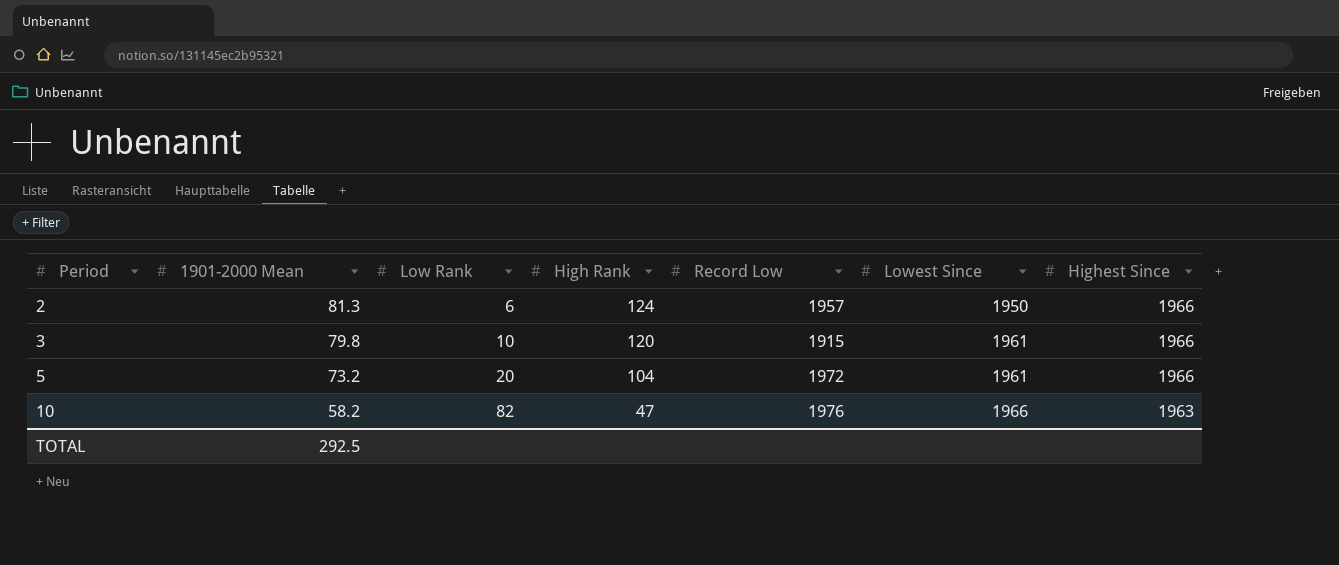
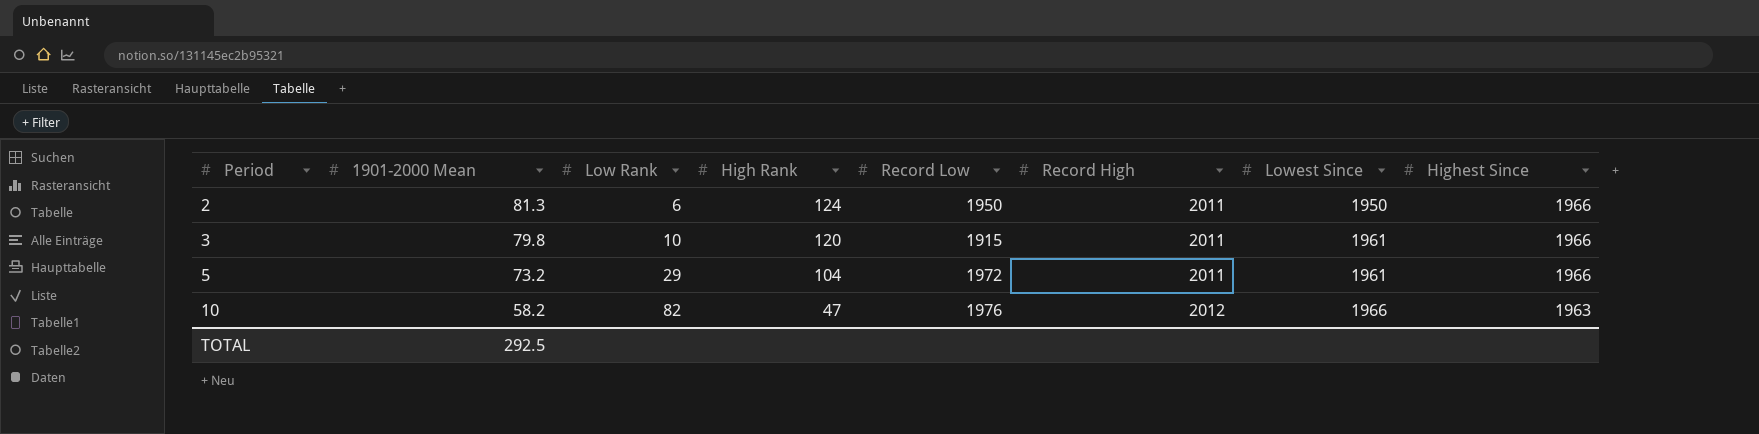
column Record High | position: none -> 6
2 | Record Low: 1957 -> 1950
5 | Low Rank: 20 -> 29

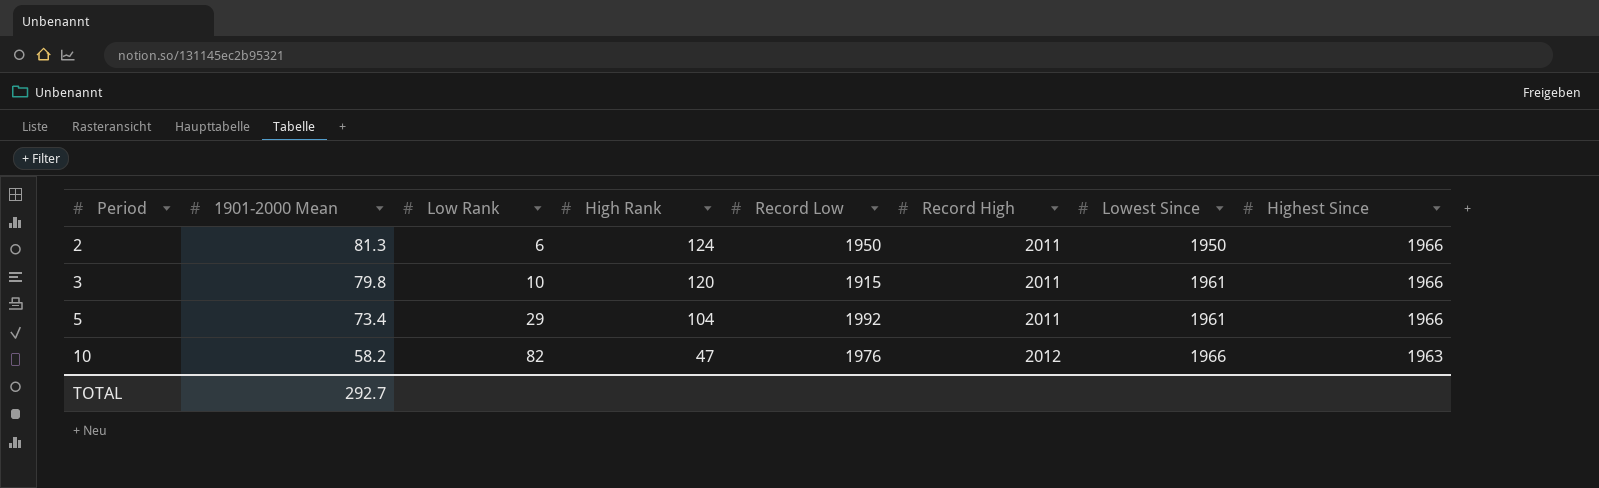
5 | 1901-2000 Mean: 73.2 -> 73.4
5 | Record Low: 1972 -> 1992
TOTAL | 1901-2000 Mean: 292.5 -> 292.7

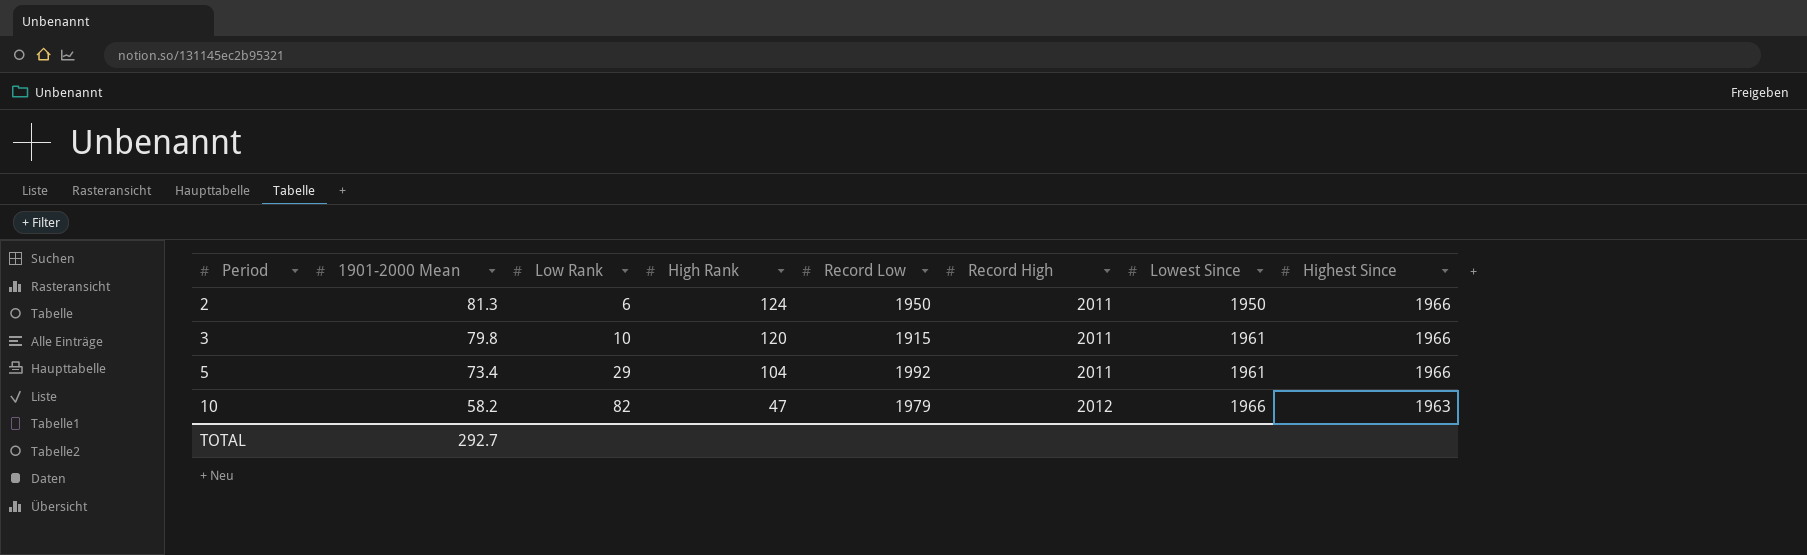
10 | Record Low: 1976 -> 1979

